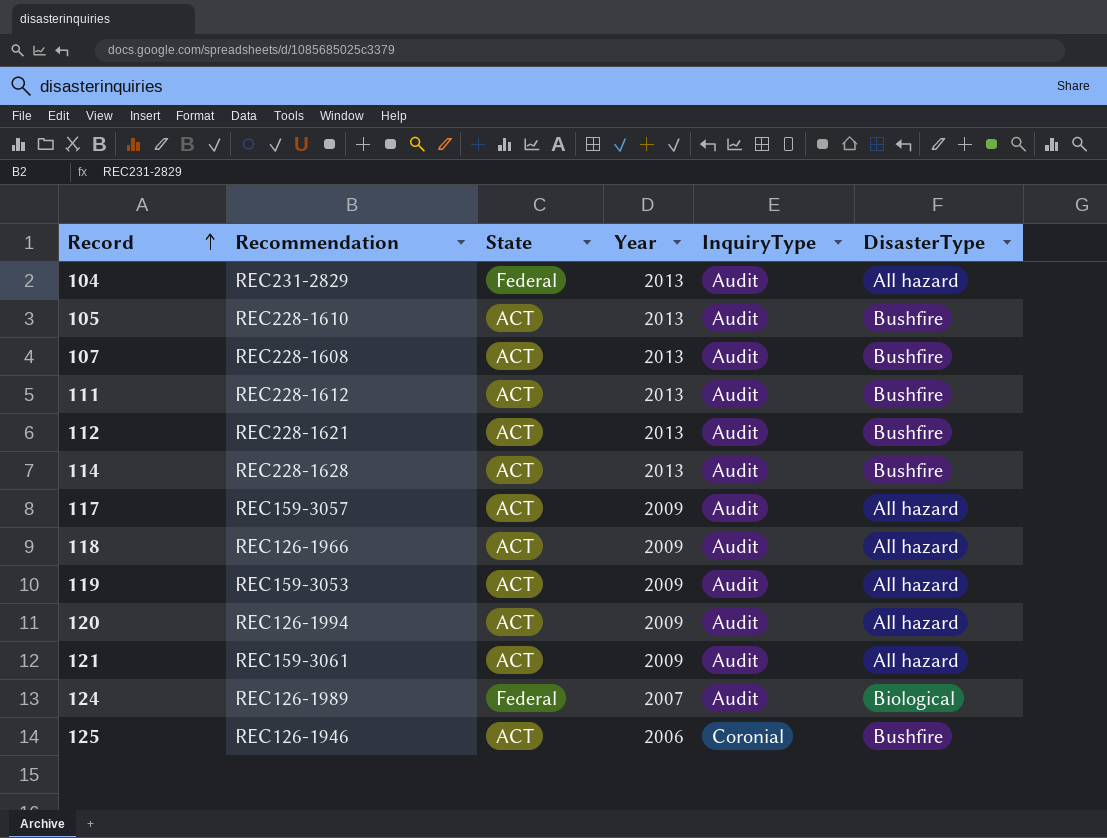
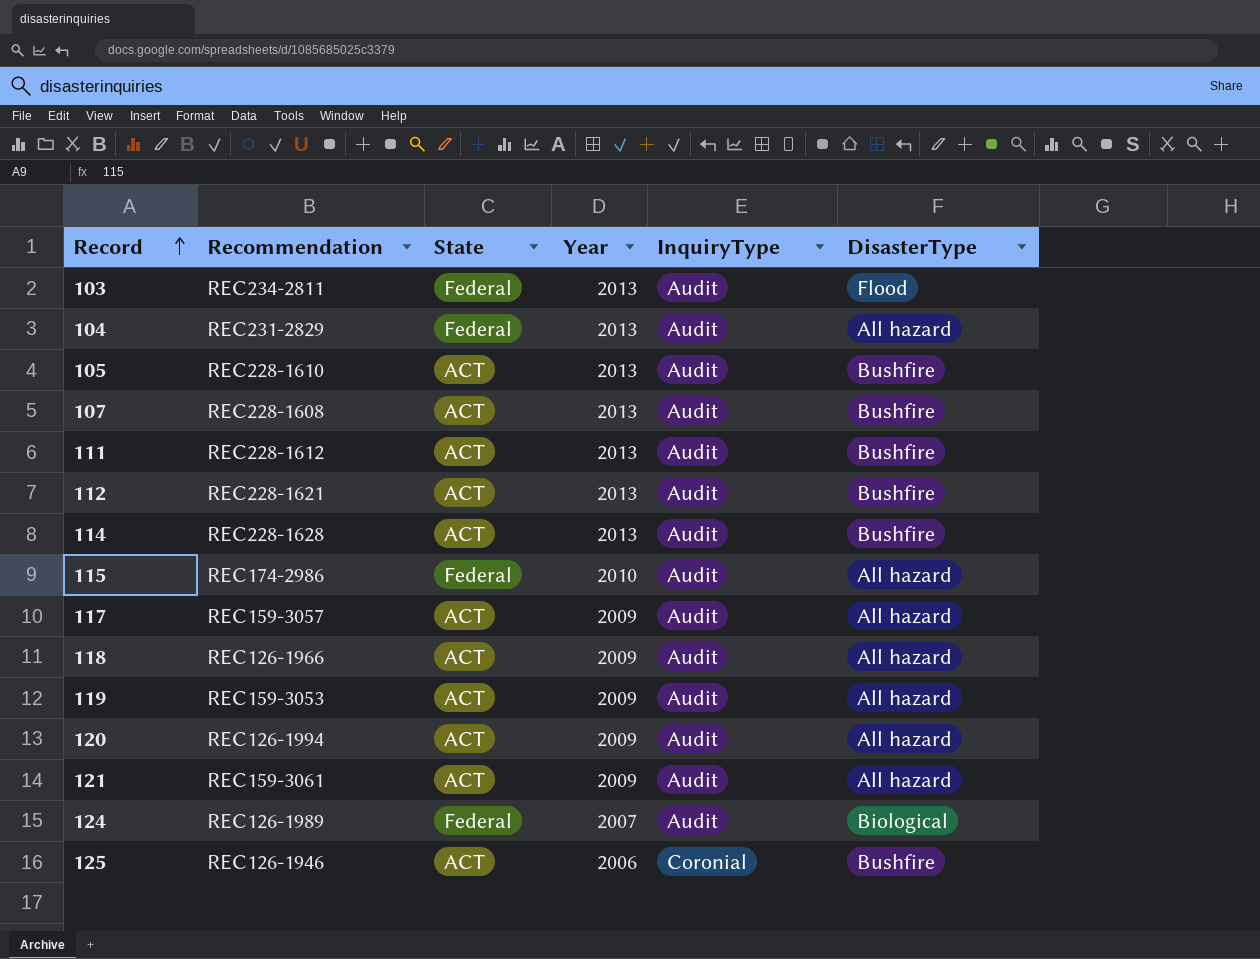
row 103: none -> REC234-2811 | Federal | 2013 | Audit | Flood
row 115: none -> REC174-2986 | Federal | 2010 | Audit | All hazard

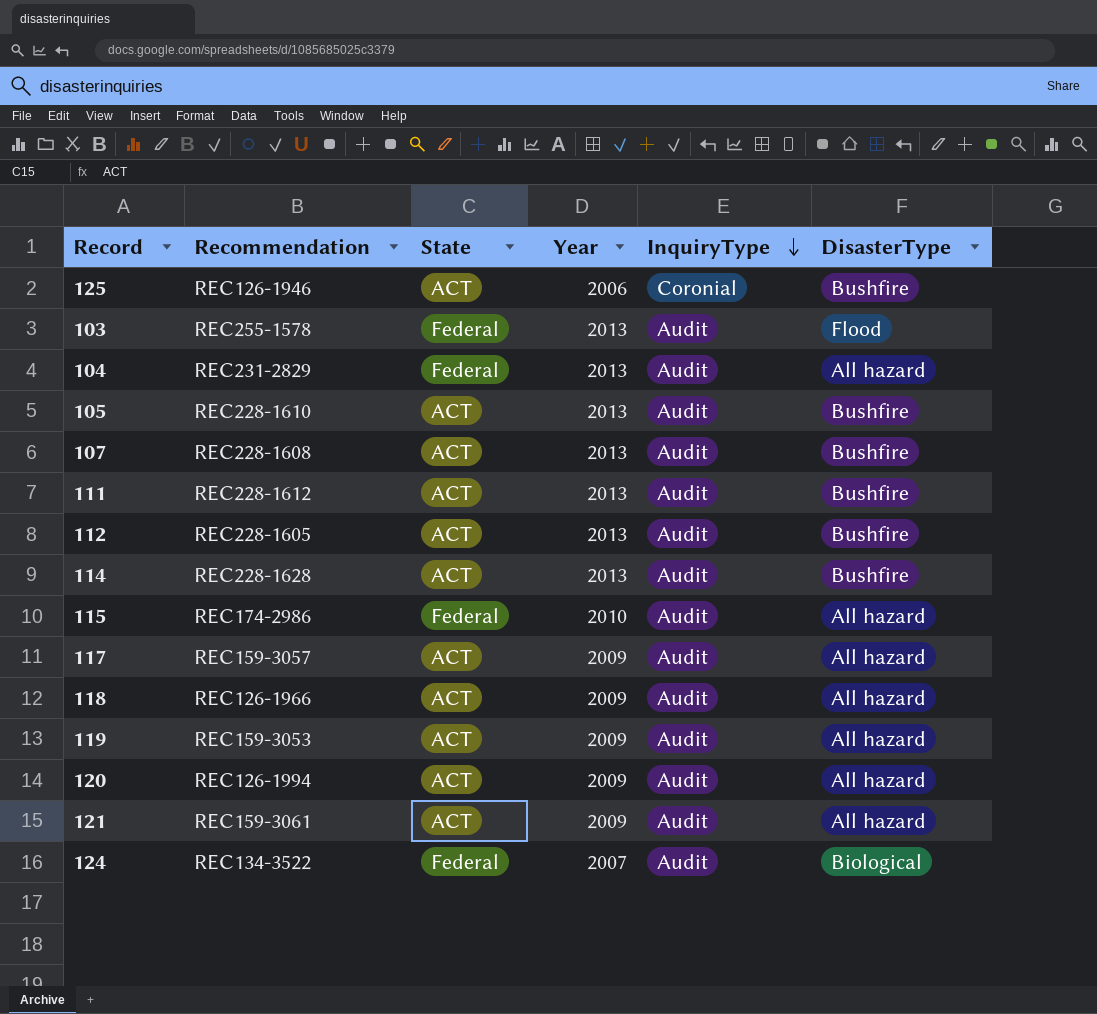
row order: Record ascending -> InquiryType descending
103 | Recommendation: REC234-2811 -> REC255-1578
112 | Recommendation: REC228-1621 -> REC228-1605
124 | Recommendation: REC126-1989 -> REC134-3522

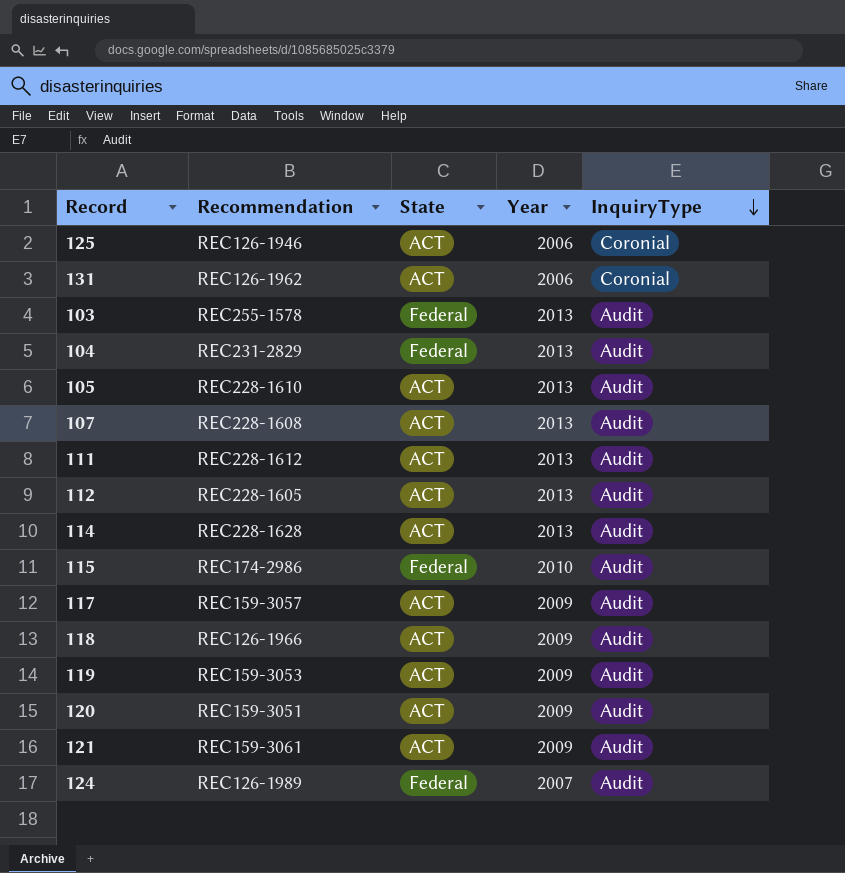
column DisasterType | position: 6 -> none
row 131: none -> REC126-1962 | ACT | 2006 | Coronial
120 | Recommendation: REC126-1994 -> REC159-3051
124 | Recommendation: REC134-3522 -> REC126-1989

